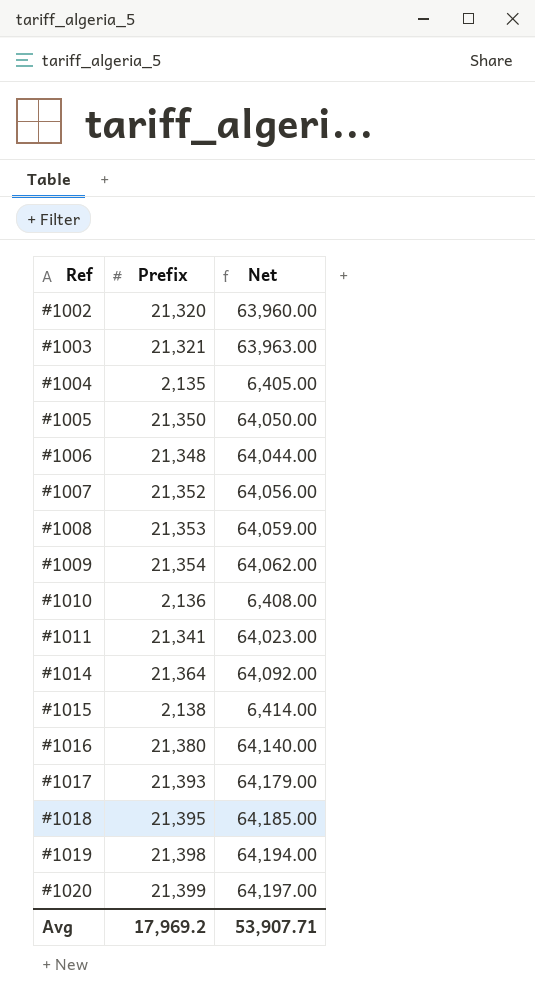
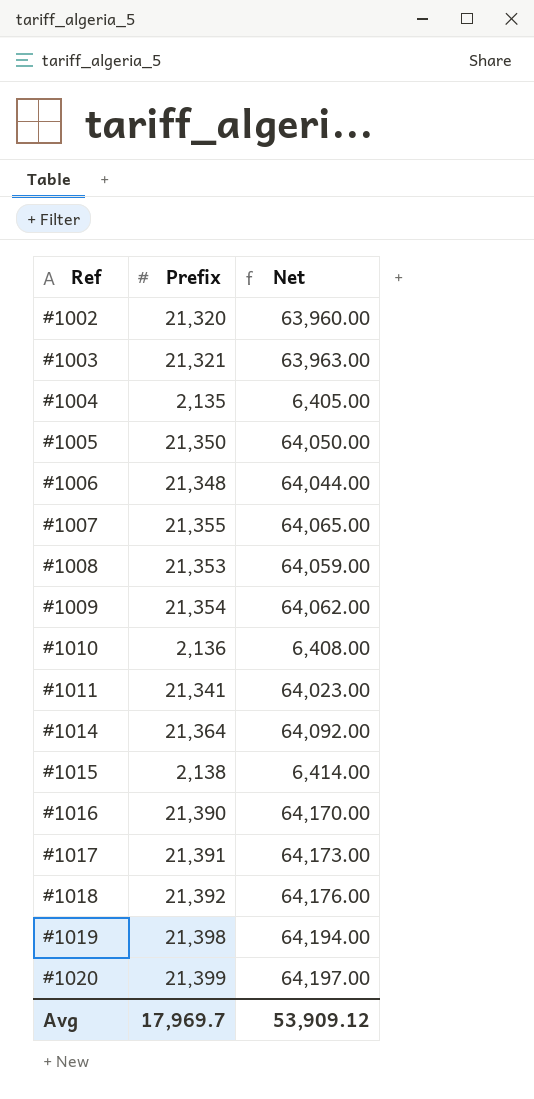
#1007 | Prefix: 21,352 -> 21,355
#1007 | Net: 64,056.00 -> 64,065.00
#1016 | Prefix: 21,380 -> 21,390
#1016 | Net: 64,140.00 -> 64,170.00
#1017 | Prefix: 21,393 -> 21,391
#1017 | Net: 64,179.00 -> 64,173.00
#1018 | Prefix: 21,395 -> 21,392
#1018 | Net: 64,185.00 -> 64,176.00
Avg | Prefix: 17,969.2 -> 17,969.7
Avg | Net: 53,907.71 -> 53,909.12

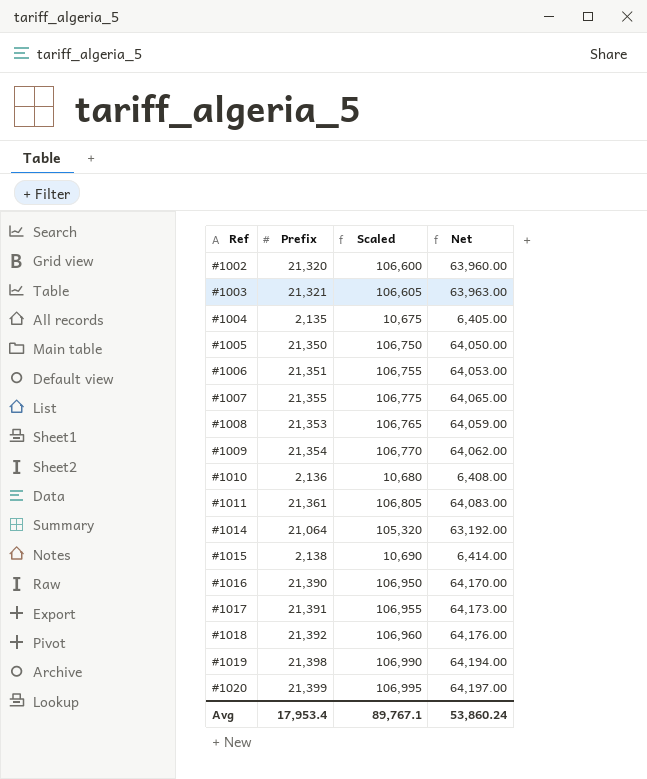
column Scaled | formula: none -> [Prefix] * 5
#1006 | Prefix: 21,348 -> 21,351
#1006 | Net: 64,044.00 -> 64,053.00
#1011 | Prefix: 21,341 -> 21,361
#1011 | Net: 64,023.00 -> 64,083.00
#1014 | Prefix: 21,364 -> 21,064
#1014 | Net: 64,092.00 -> 63,192.00
Avg | Prefix: 17,969.7 -> 17,953.4
Avg | Net: 53,909.12 -> 53,860.24

